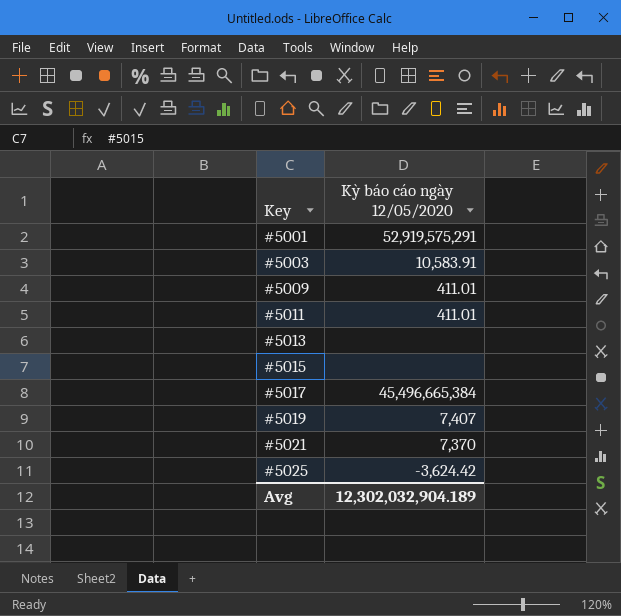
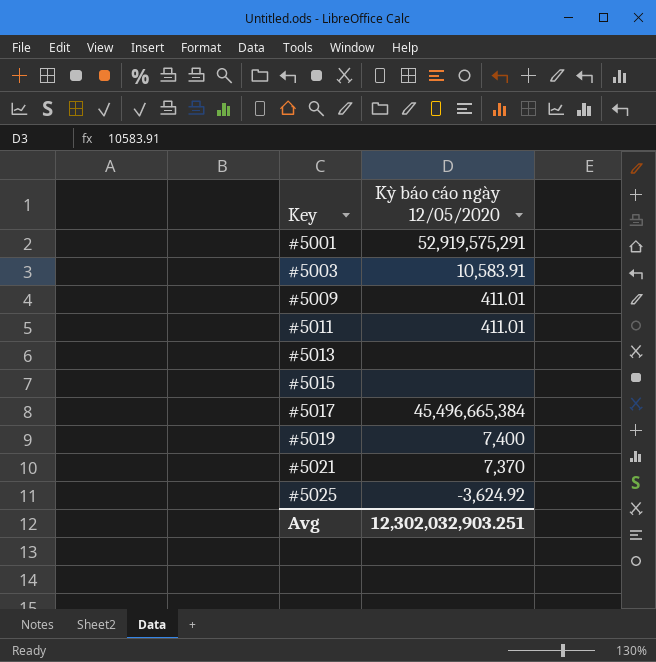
#5019 | Kỳ báo cáo ngày 12/05/2020: 7,407 -> 7,400
#5025 | Kỳ báo cáo ngày 12/05/2020: -3,624.42 -> -3,624.92
Avg | Kỳ báo cáo ngày 12/05/2020: 12,302,032,904.189 -> 12,302,032,903.251

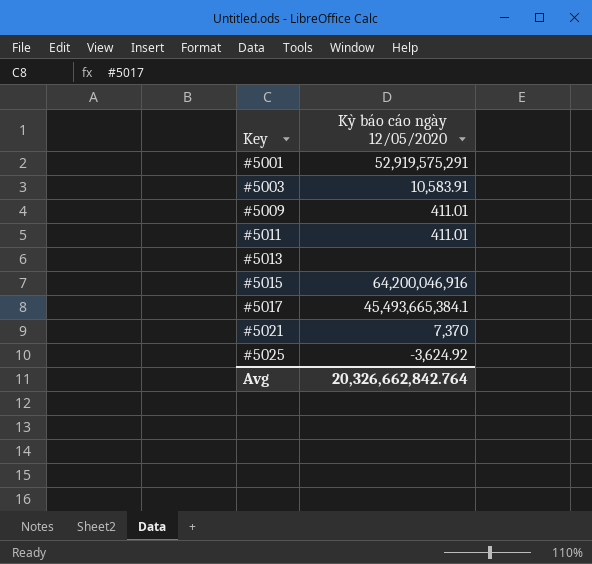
row #5019: 7,400 -> none
#5015 | Kỳ báo cáo ngày 12/05/2020: none -> 64,200,046,916
#5017 | Kỳ báo cáo ngày 12/05/2020: 45,496,665,384 -> 45,493,665,384.1
Avg | Kỳ báo cáo ngày 12/05/2020: 12,302,032,903.251 -> 20,326,662,842.764

